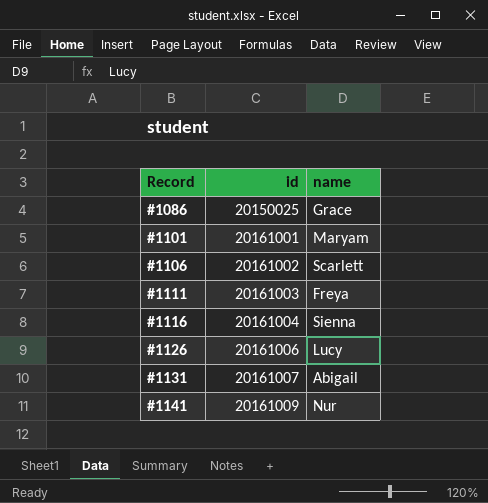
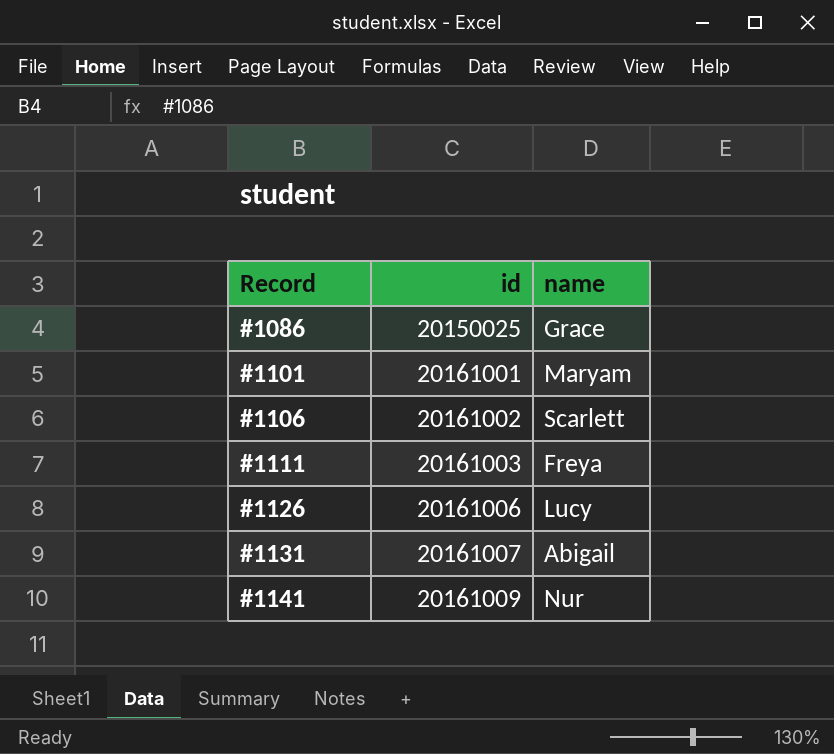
row #1116: 20161004 | Sienna -> none

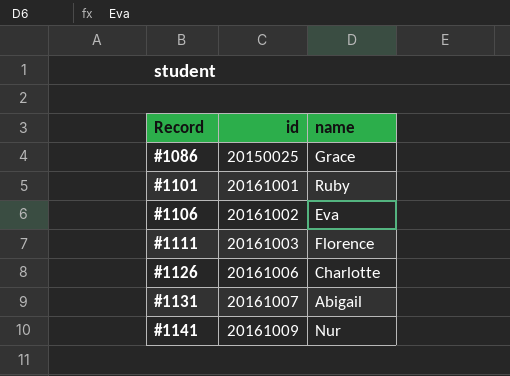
#1101 | name: Maryam -> Ruby
#1106 | name: Scarlett -> Eva
#1111 | name: Freya -> Florence
#1126 | name: Lucy -> Charlotte

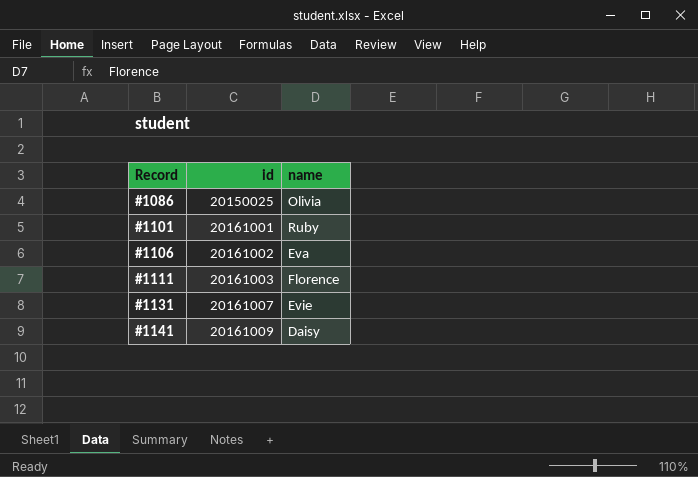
row #1126: 20161006 | Charlotte -> none
#1086 | name: Grace -> Olivia
#1131 | name: Abigail -> Evie
#1141 | name: Nur -> Daisy

